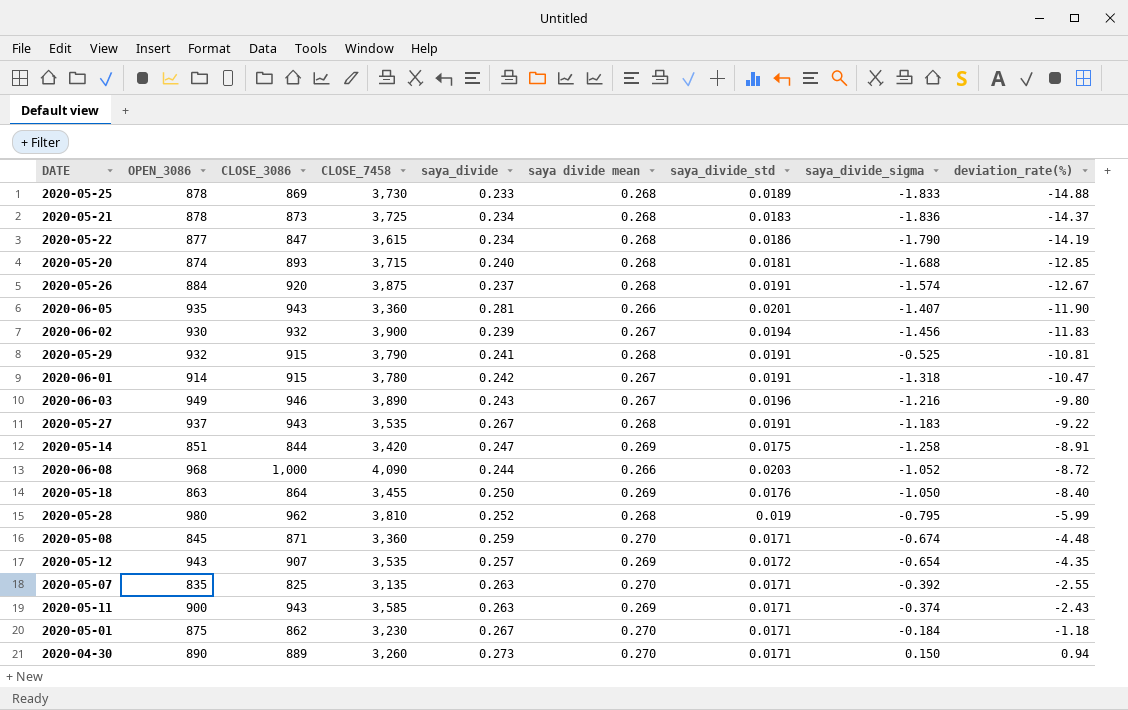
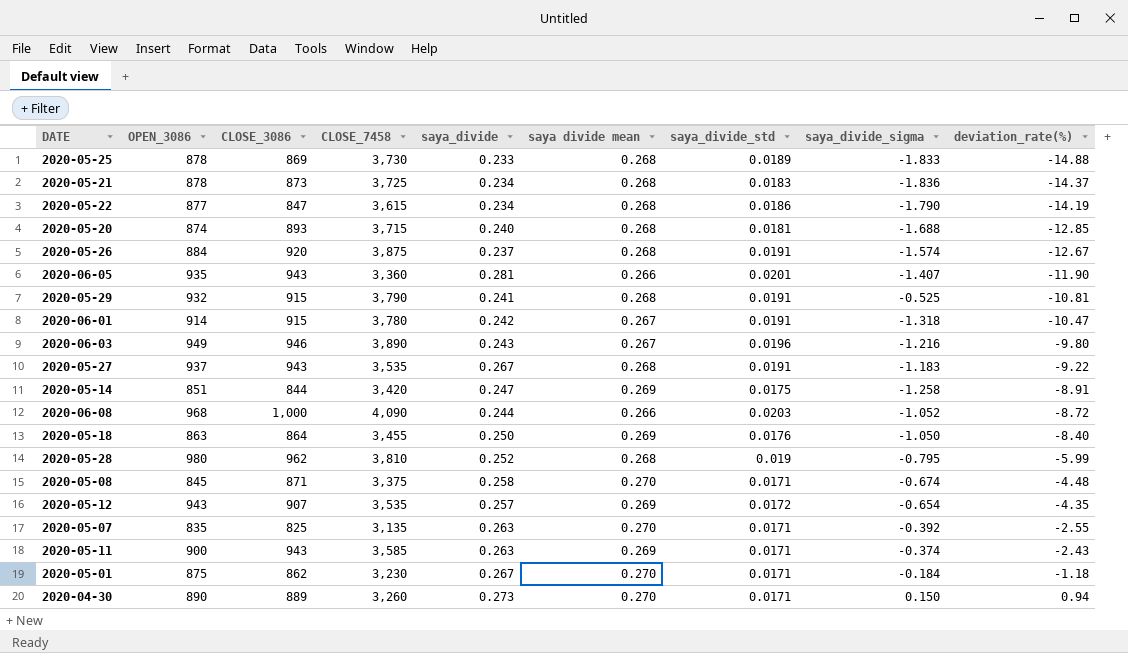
row 2020-06-02: 930 | 932 | 3,900 | 0.239 | 0.267 | 0.0194 | -1.456 | -11.83 -> none
2020-05-08 | CLOSE_7458: 3,360 -> 3,375
2020-05-08 | saya_divide: 0.259 -> 0.258

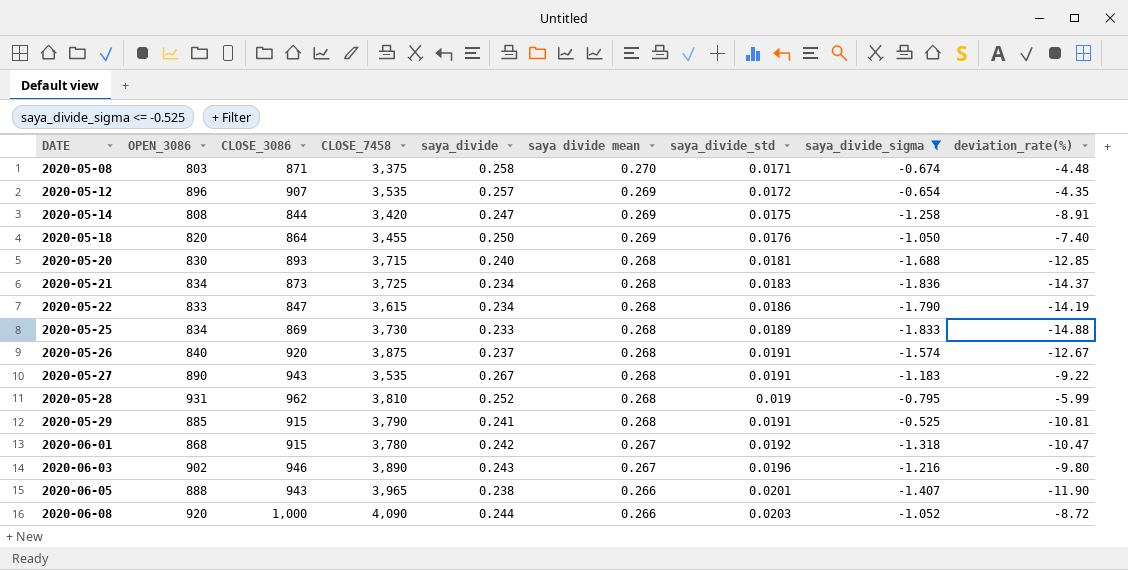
filter: none -> saya_divide_sigma <= -0.525
row order: deviation_rate(%) ascending -> DATE ascending
2020-05-08 | OPEN_3086: 845 -> 803
2020-05-12 | OPEN_3086: 943 -> 896
2020-05-14 | OPEN_3086: 851 -> 808
2020-05-18 | OPEN_3086: 863 -> 820
2020-05-18 | deviation_rate(%): -8.40 -> -7.40
2020-05-20 | OPEN_3086: 874 -> 830
2020-05-21 | OPEN_3086: 878 -> 834
2020-05-22 | OPEN_3086: 877 -> 833
2020-05-25 | OPEN_3086: 878 -> 834
2020-05-26 | OPEN_3086: 884 -> 840
2020-05-27 | OPEN_3086: 937 -> 890
2020-05-28 | OPEN_3086: 980 -> 931
2020-05-29 | OPEN_3086: 932 -> 885
2020-06-01 | OPEN_3086: 914 -> 868
2020-06-01 | saya_divide_std: 0.0191 -> 0.0192
2020-06-03 | OPEN_3086: 949 -> 902
2020-06-05 | OPEN_3086: 935 -> 888
2020-06-05 | CLOSE_7458: 3,360 -> 3,965
2020-06-05 | saya_divide: 0.281 -> 0.238
2020-06-08 | OPEN_3086: 968 -> 920

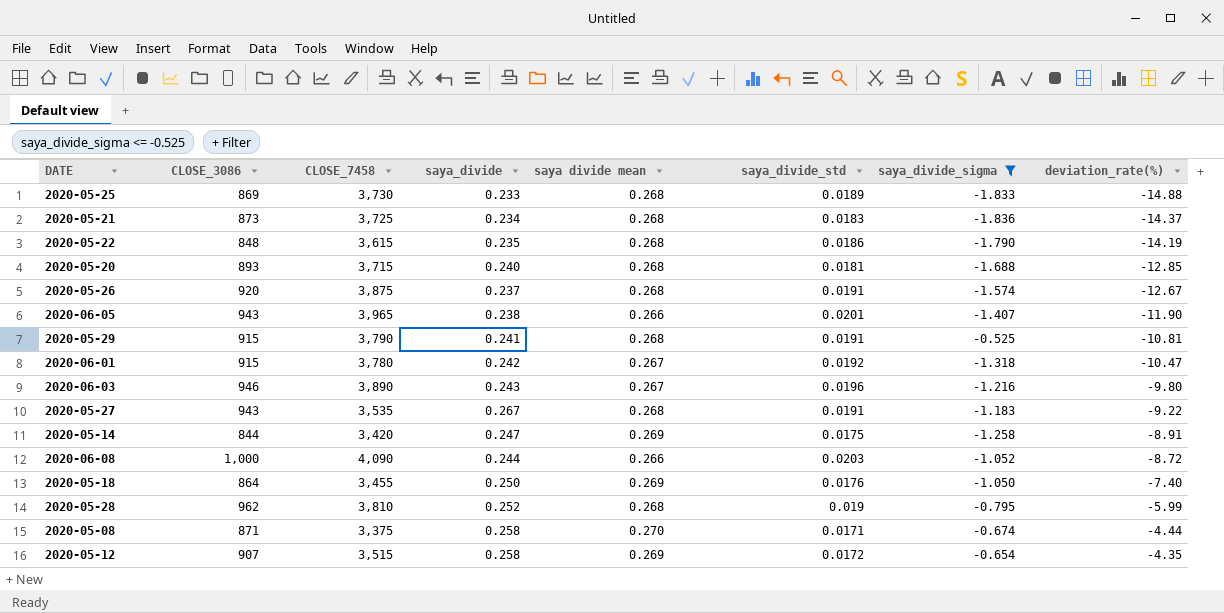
row order: DATE ascending -> deviation_rate(%) ascending
column OPEN_3086 | position: 2 -> none
2020-05-22 | CLOSE_3086: 847 -> 848
2020-05-22 | saya_divide: 0.234 -> 0.235
2020-05-08 | deviation_rate(%): -4.48 -> -4.44
2020-05-12 | CLOSE_7458: 3,535 -> 3,515
2020-05-12 | saya_divide: 0.257 -> 0.258

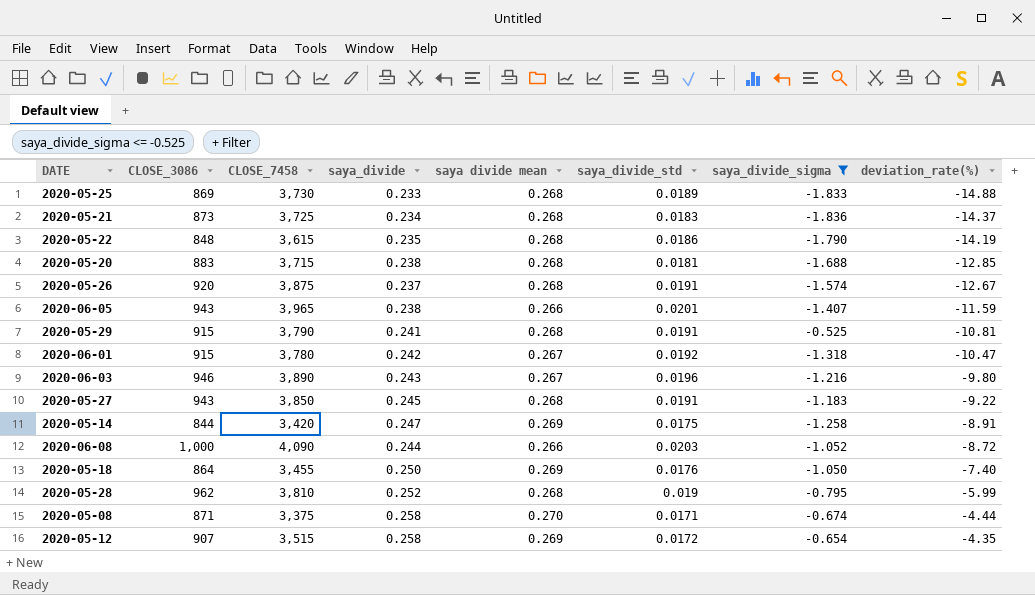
2020-05-20 | CLOSE_3086: 893 -> 883
2020-05-20 | saya_divide: 0.240 -> 0.238
2020-06-05 | deviation_rate(%): -11.90 -> -11.59
2020-05-27 | CLOSE_7458: 3,535 -> 3,850
2020-05-27 | saya_divide: 0.267 -> 0.245

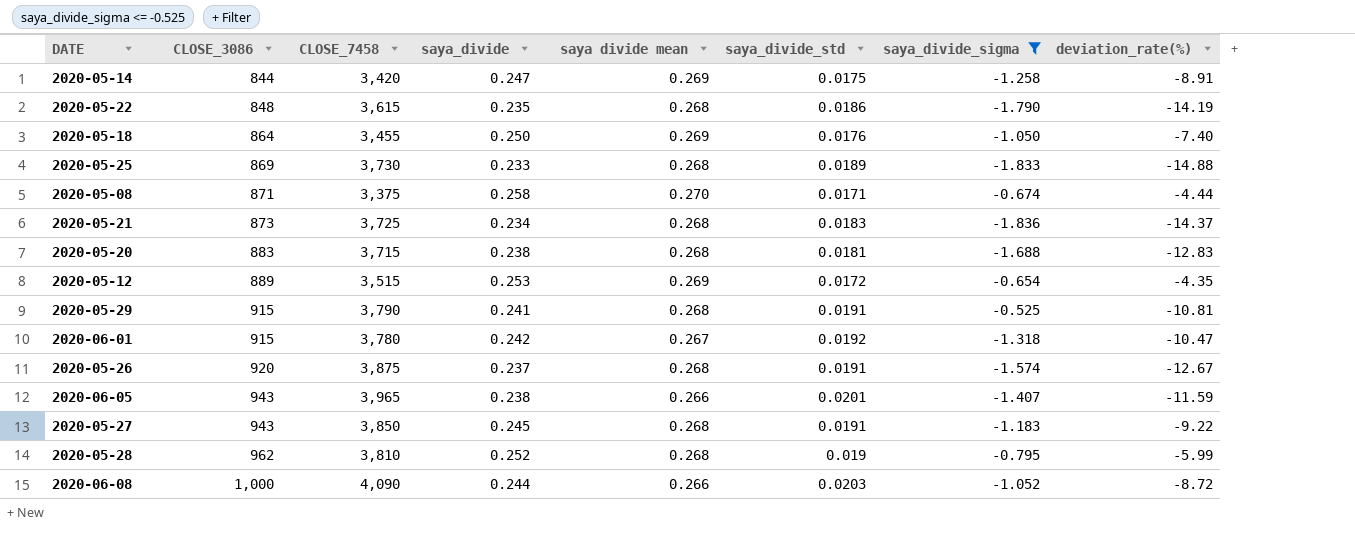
row order: deviation_rate(%) ascending -> CLOSE_3086 ascending
row 2020-06-03: 946 | 3,890 | 0.243 | 0.267 | 0.0196 | -1.216 | -9.80 -> none
2020-05-20 | deviation_rate(%): -12.85 -> -12.83
2020-05-12 | CLOSE_3086: 907 -> 889
2020-05-12 | saya_divide: 0.258 -> 0.253

